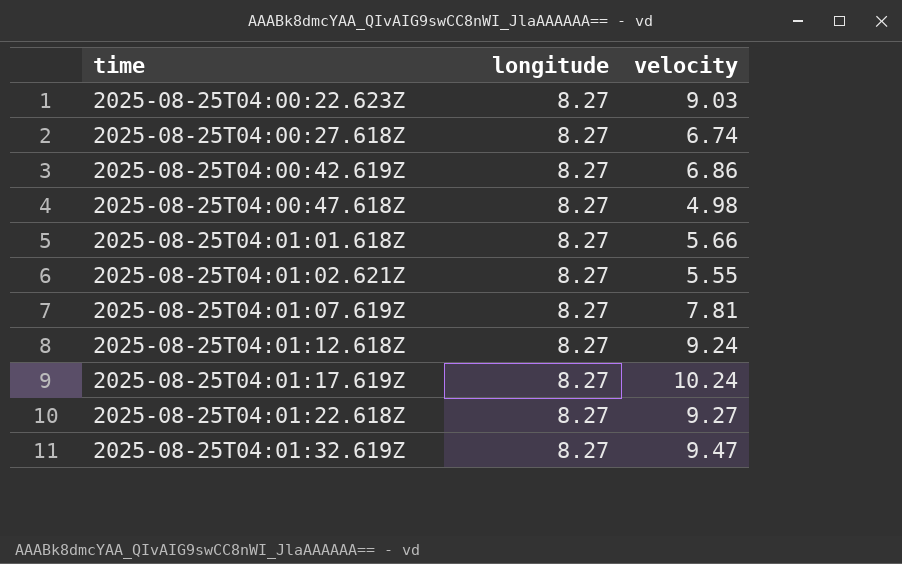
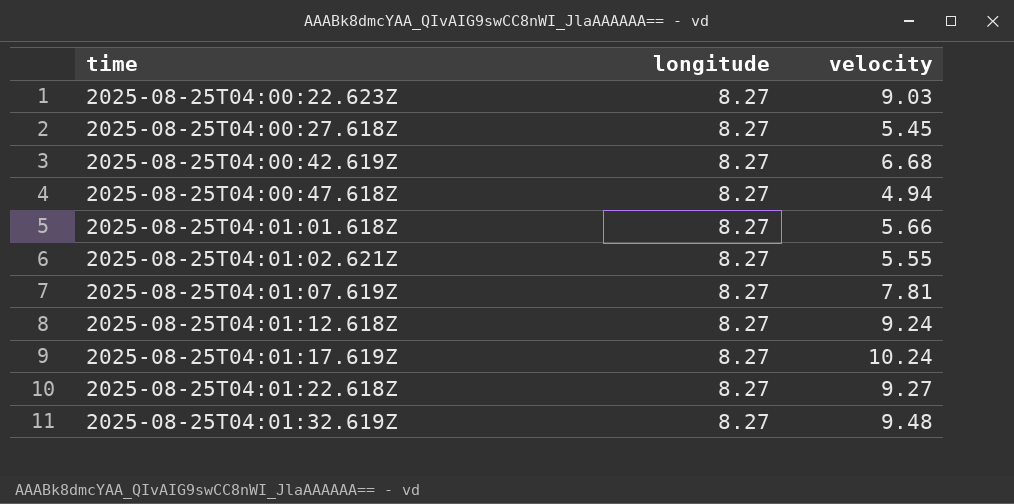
2025-08-25T04:00:27.618Z | velocity: 6.74 -> 5.45
2025-08-25T04:00:42.619Z | velocity: 6.86 -> 6.68
2025-08-25T04:00:47.618Z | velocity: 4.98 -> 4.94
2025-08-25T04:01:32.619Z | velocity: 9.47 -> 9.48

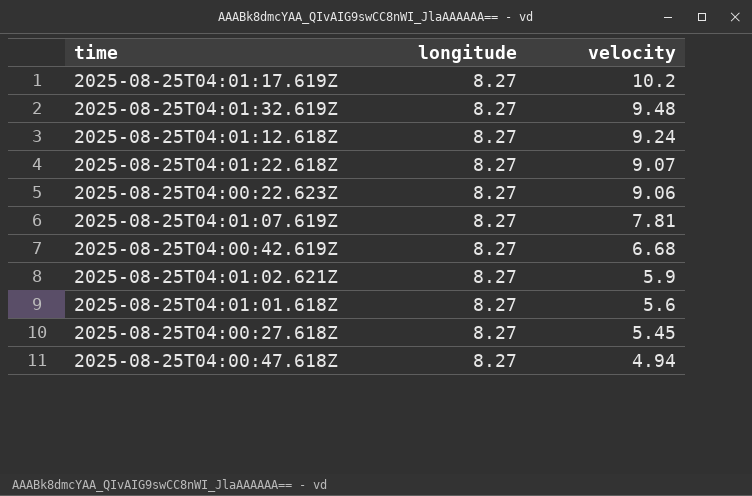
row order: time ascending -> velocity descending
2025-08-25T04:01:17.619Z | velocity: 10.24 -> 10.2
2025-08-25T04:01:22.618Z | velocity: 9.27 -> 9.07
2025-08-25T04:00:22.623Z | velocity: 9.03 -> 9.06
2025-08-25T04:01:02.621Z | velocity: 5.55 -> 5.9
2025-08-25T04:01:01.618Z | velocity: 5.66 -> 5.6

